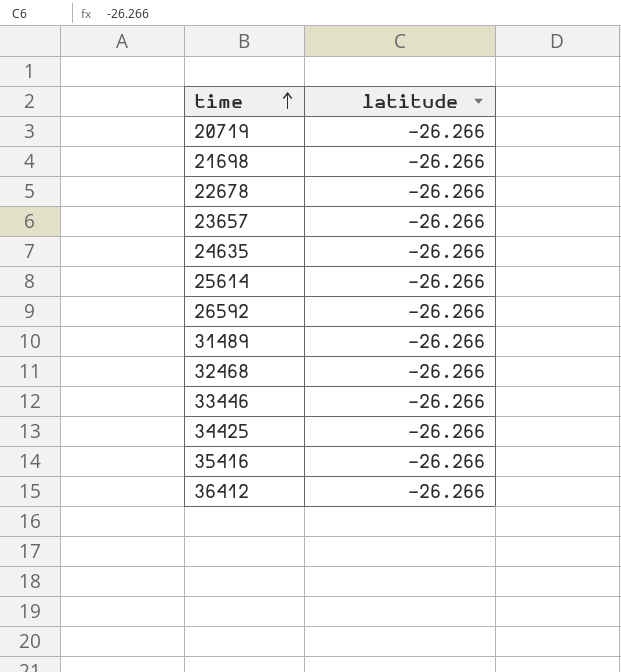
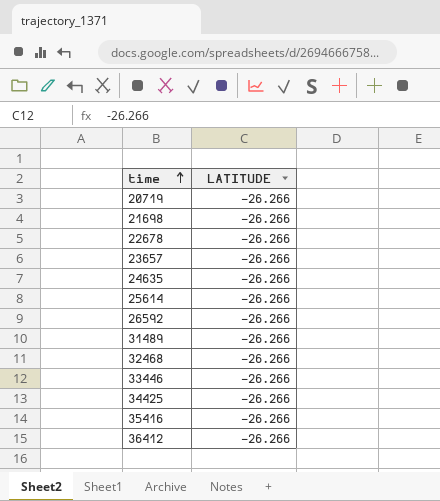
column name: latitude -> LATITUDE

